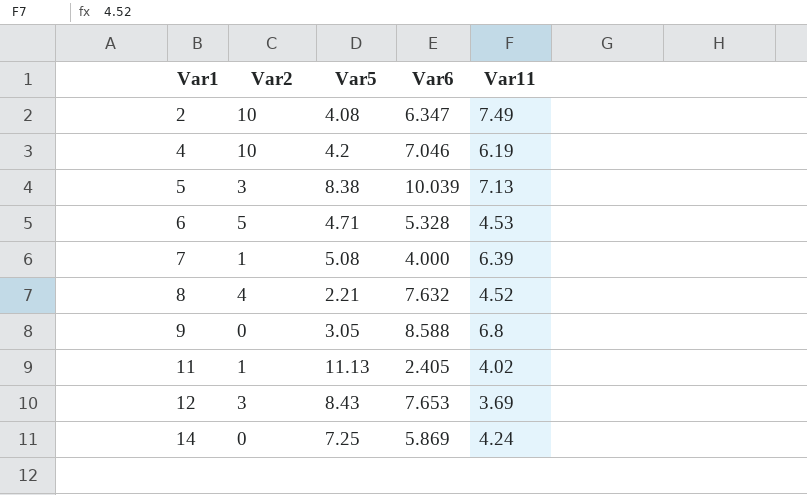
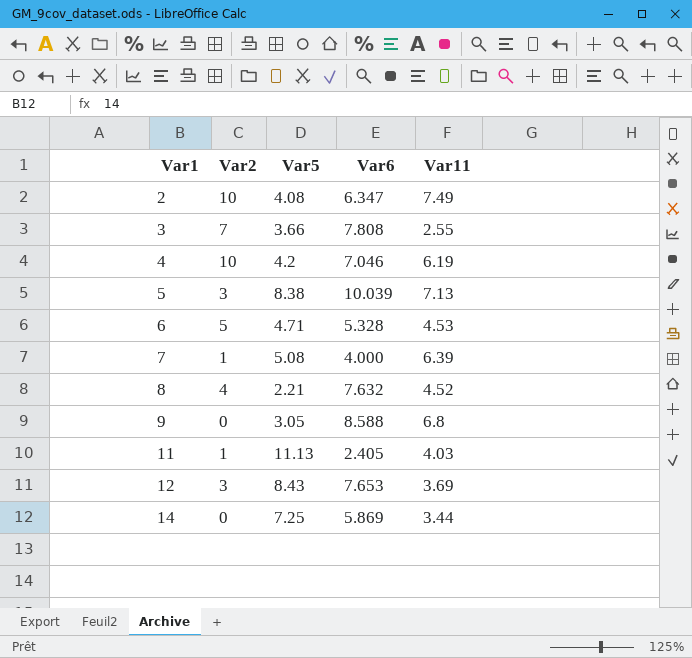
row 3: none -> 7 | 3.66 | 7.808 | 2.55
11 | Var11: 4.02 -> 4.03
14 | Var11: 4.24 -> 3.44

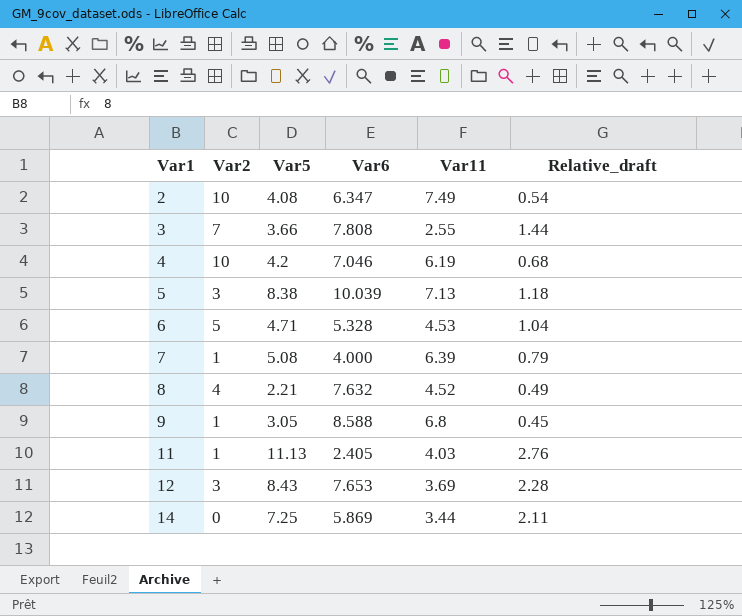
column Relative_draft | formula: none -> [Var5] / [Var11]
9 | Var2: 0 -> 1

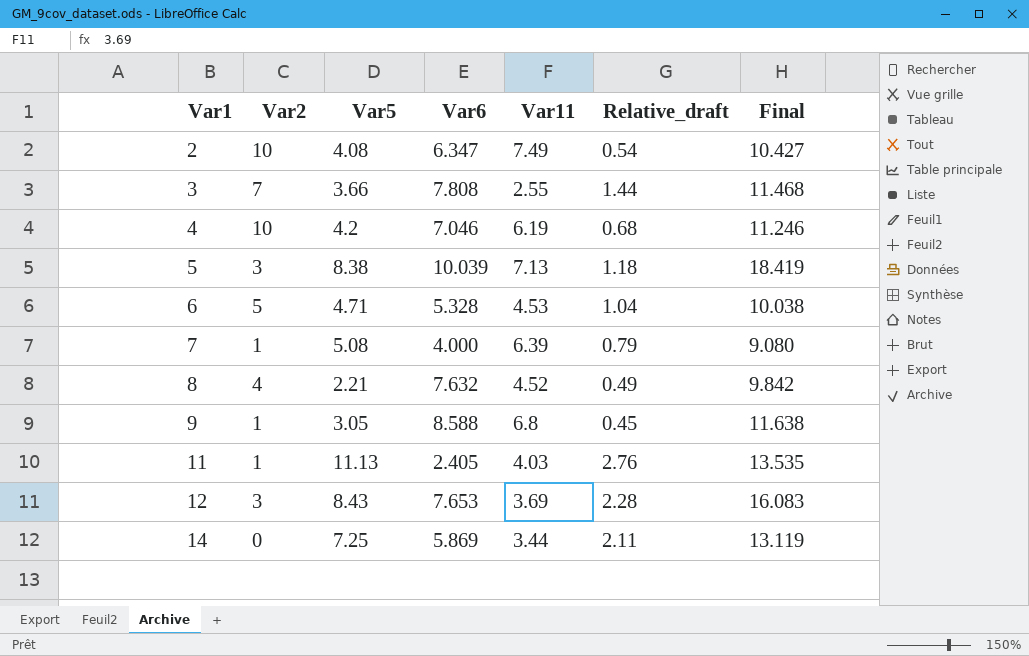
column Final | formula: none -> [Var5] + [Var6]

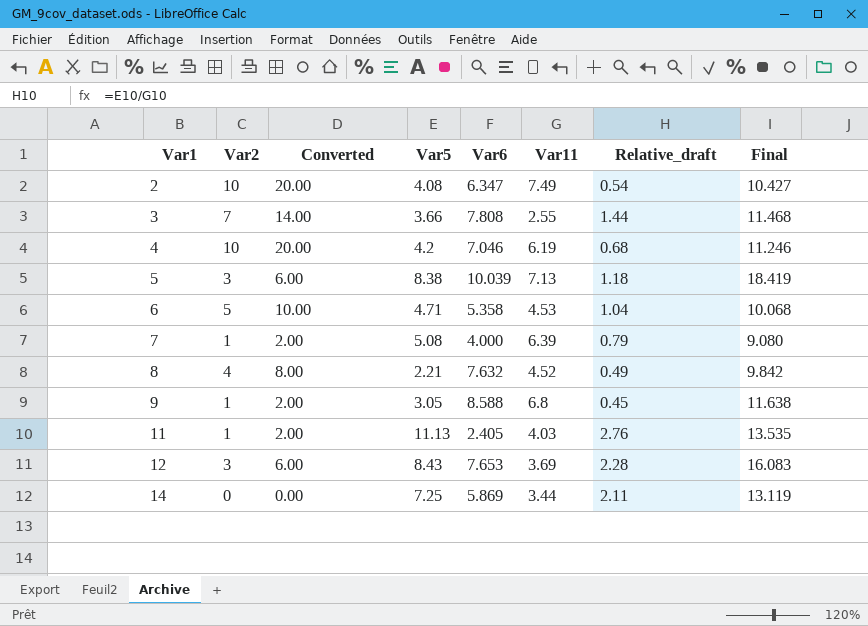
column Converted | formula: none -> [Var2] * 2
6 | Var6: 5.328 -> 5.358
6 | Final: 10.038 -> 10.068

